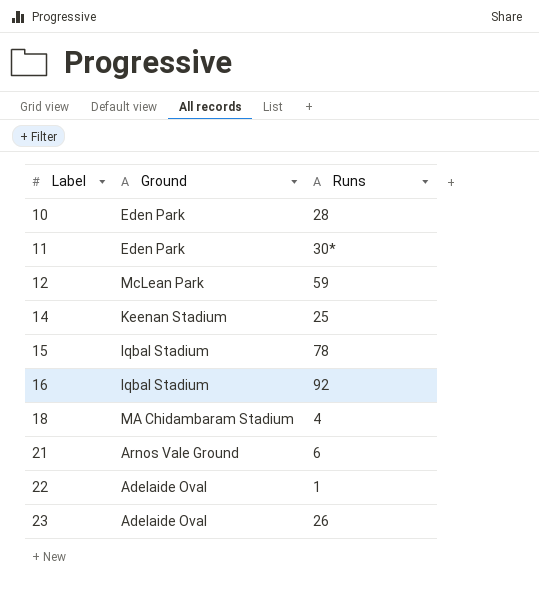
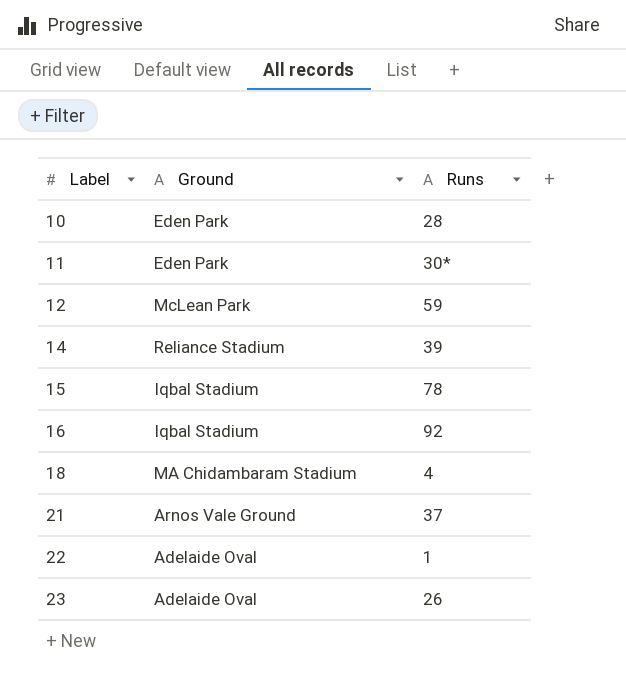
14 | Ground: Keenan Stadium -> Reliance Stadium
14 | Runs: 25 -> 39
21 | Runs: 6 -> 37

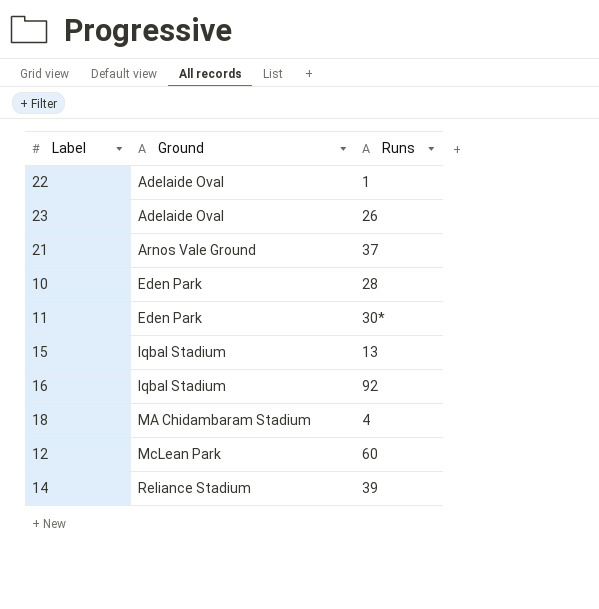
row order: Label ascending -> Ground ascending
15 | Runs: 78 -> 13
12 | Runs: 59 -> 60

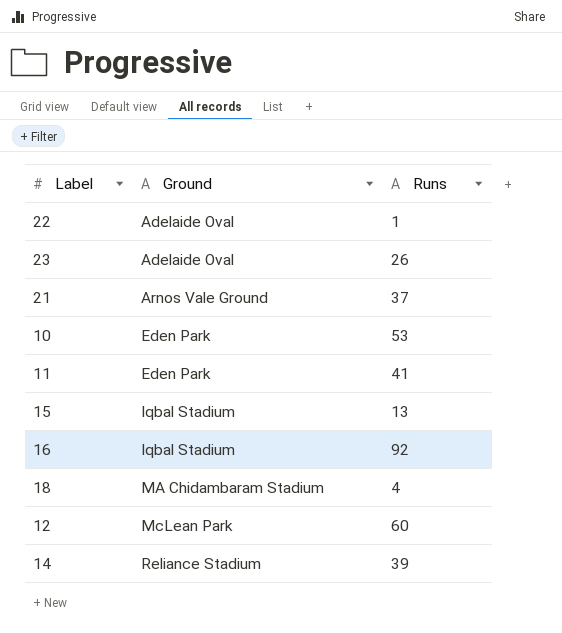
10 | Runs: 28 -> 53
11 | Runs: 30* -> 41

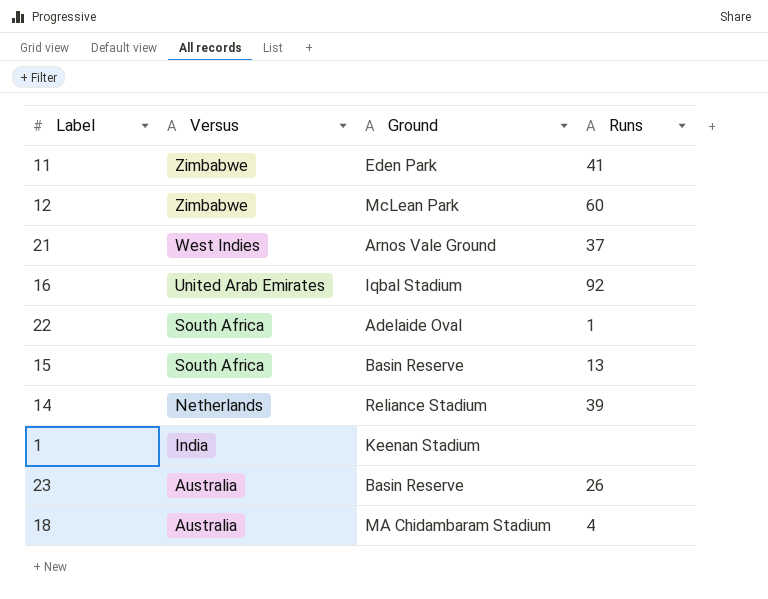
row order: Ground ascending -> Versus descending
column Versus | position: none -> 2
row 10: Eden Park | 53 -> none
15 | Ground: Iqbal Stadium -> Basin Reserve
row 1: none -> India | Keenan Stadium | none
23 | Ground: Adelaide Oval -> Basin Reserve

